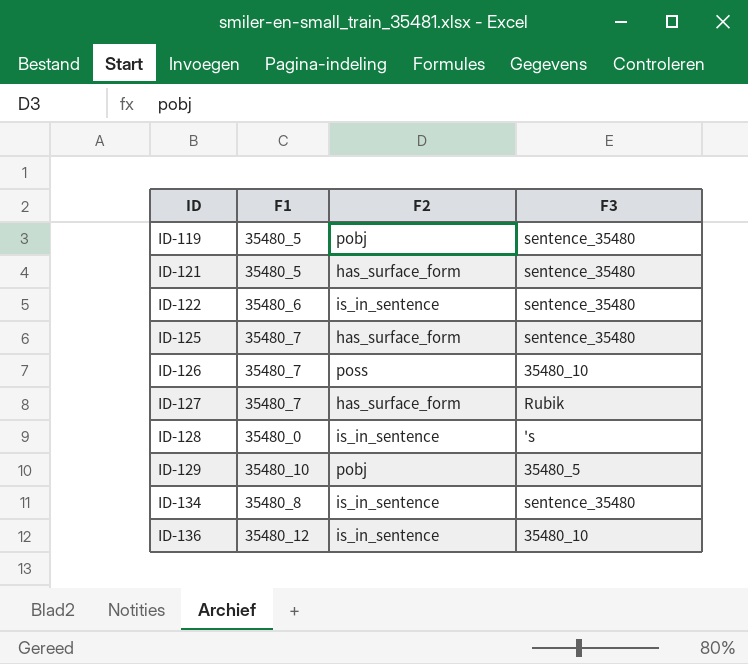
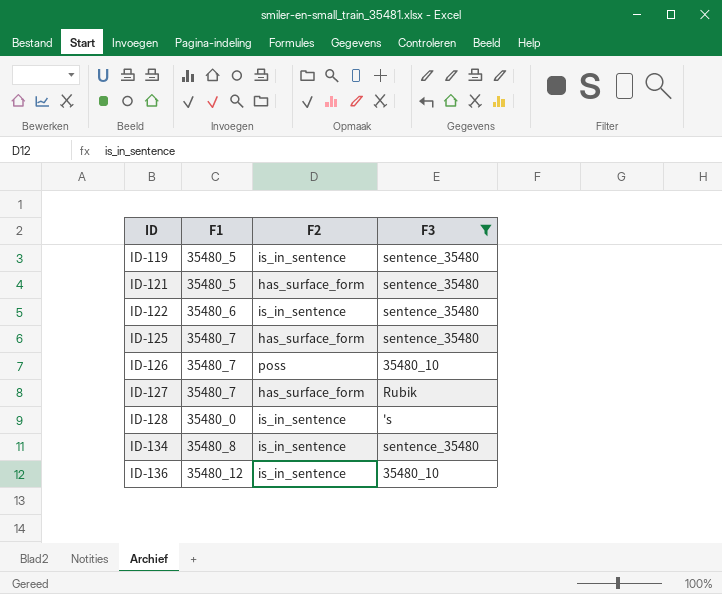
filter: none -> F3 != 35480_5
ID-119 | F2: pobj -> is_in_sentence

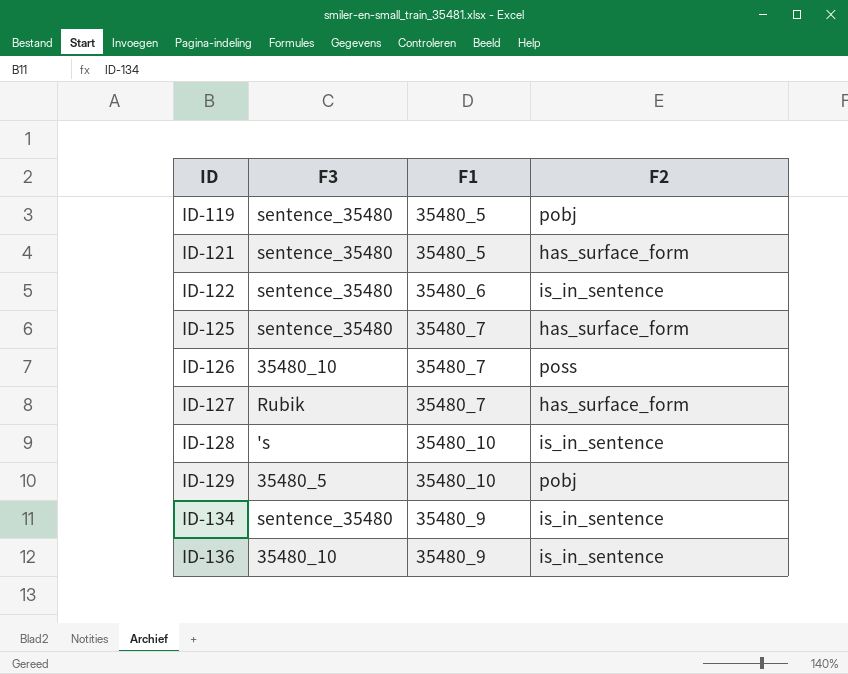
filter: F3 != 35480_5 -> none
column F3 | position: 4 -> 2
ID-119 | F2: is_in_sentence -> pobj
ID-128 | F1: 35480_0 -> 35480_10
ID-134 | F1: 35480_8 -> 35480_9
ID-136 | F1: 35480_12 -> 35480_9

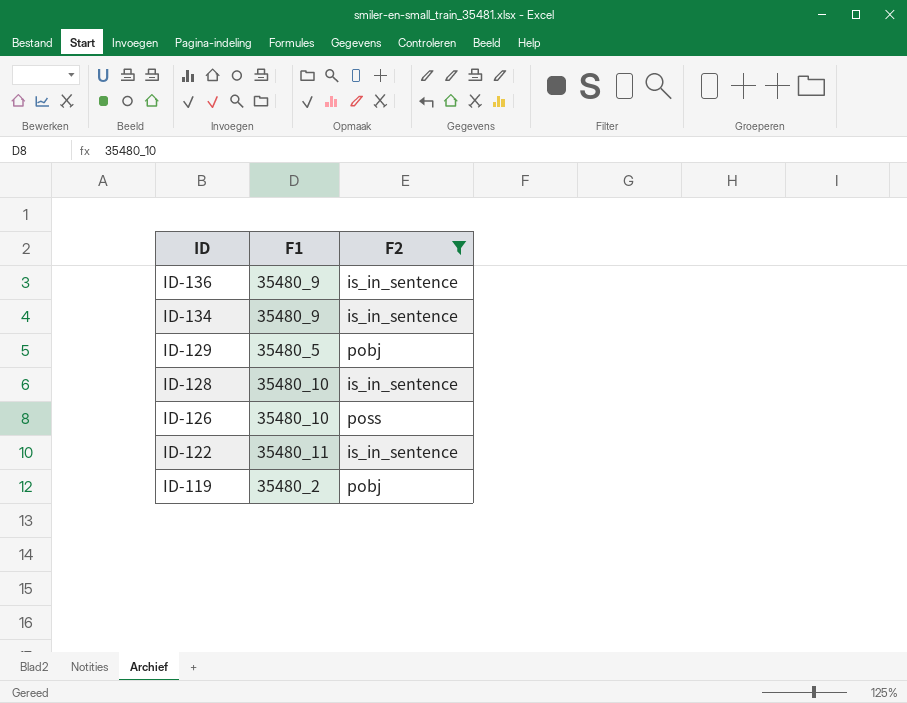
filter: none -> F2 != has_surface_form
row order: ID ascending -> ID descending
column F3 | position: 2 -> none
ID-129 | F1: 35480_10 -> 35480_5
ID-126 | F1: 35480_7 -> 35480_10
ID-122 | F1: 35480_6 -> 35480_11
ID-119 | F1: 35480_5 -> 35480_2

